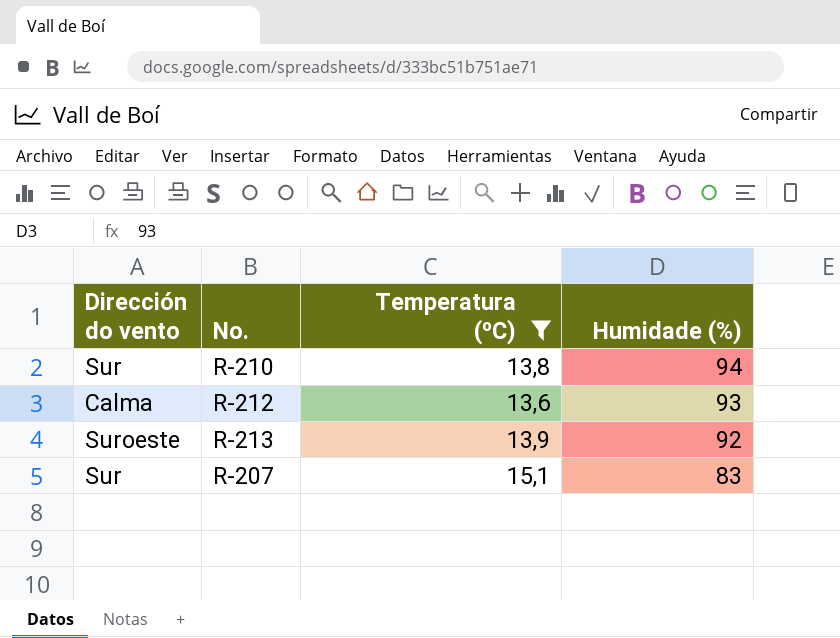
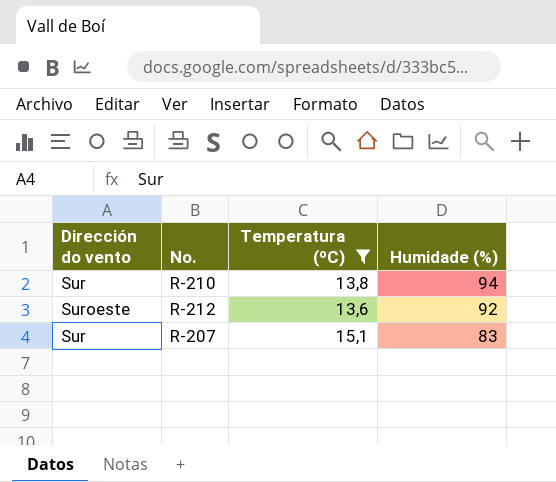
row R-213: Suroeste | 13,9 | 92 -> none
R-212 | Dirección do vento: Calma -> Suroeste
R-212 | Humidade (%): 93 -> 92

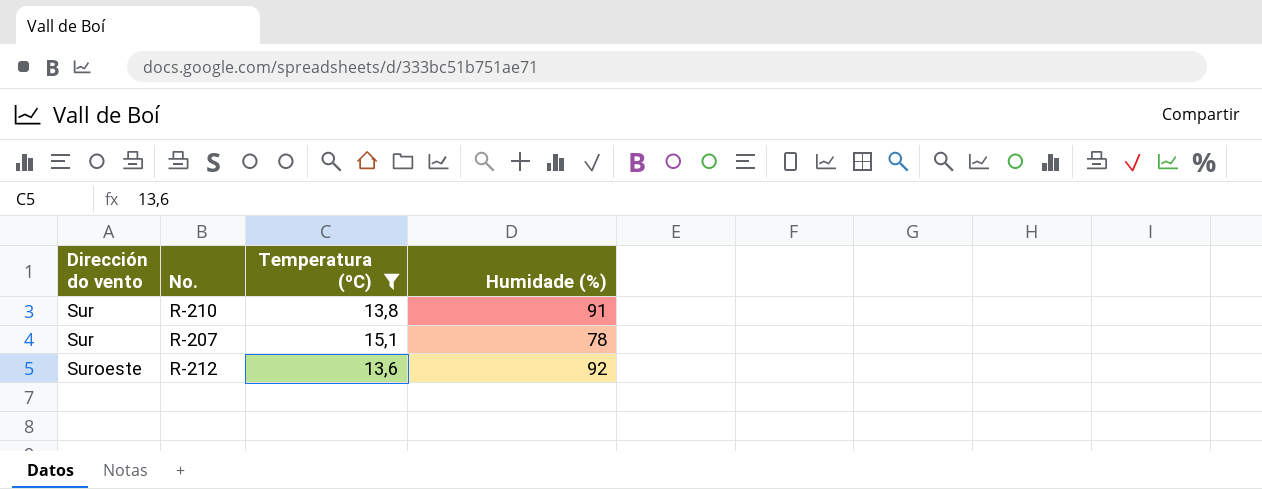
row order: Humidade (%) descending -> Dirección do vento ascending
R-210 | Humidade (%): 94 -> 91
R-207 | Humidade (%): 83 -> 78

